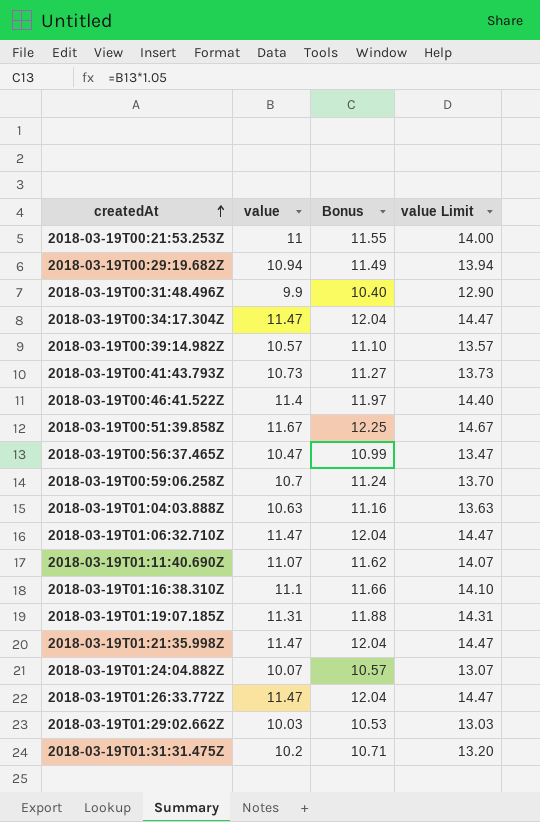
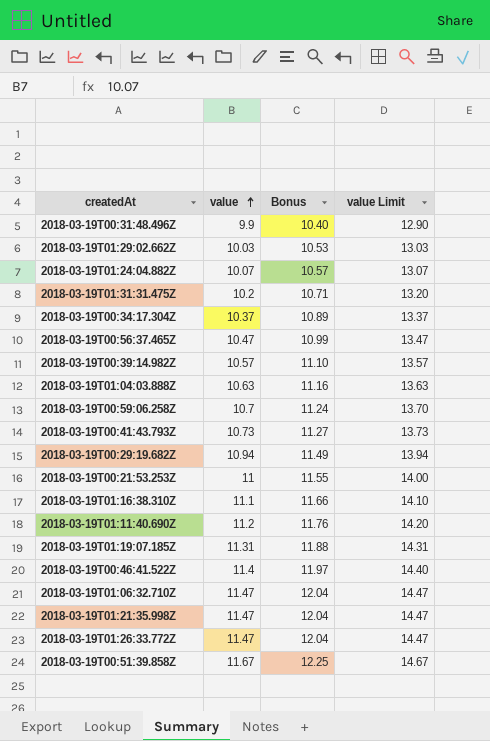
row order: createdAt ascending -> value ascending
2018-03-19T00:34:17.304Z | value: 11.47 -> 10.37
2018-03-19T00:34:17.304Z | Bonus: 12.04 -> 10.89
2018-03-19T00:34:17.304Z | value Limit: 14.47 -> 13.37
2018-03-19T01:11:40.690Z | value: 11.07 -> 11.2
2018-03-19T01:11:40.690Z | Bonus: 11.62 -> 11.76
2018-03-19T01:11:40.690Z | value Limit: 14.07 -> 14.20

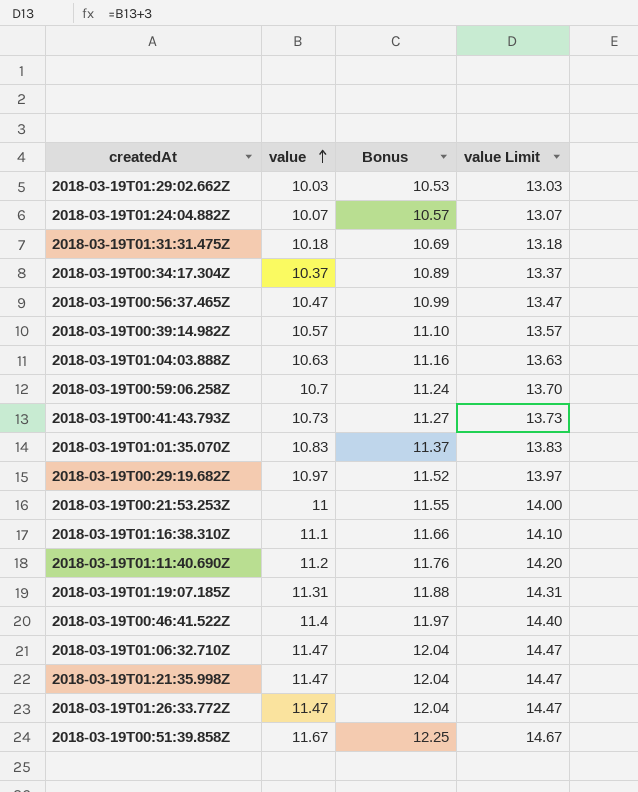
row 2018-03-19T00:31:48.496Z: 9.9 | 10.40 | 12.90 -> none
2018-03-19T01:31:31.475Z | value: 10.2 -> 10.18
2018-03-19T01:31:31.475Z | Bonus: 10.71 -> 10.69
2018-03-19T01:31:31.475Z | value Limit: 13.20 -> 13.18
row 2018-03-19T01:01:35.070Z: none -> 10.83 | 11.37 | 13.83
2018-03-19T00:29:19.682Z | value: 10.94 -> 10.97
2018-03-19T00:29:19.682Z | Bonus: 11.49 -> 11.52
2018-03-19T00:29:19.682Z | value Limit: 13.94 -> 13.97

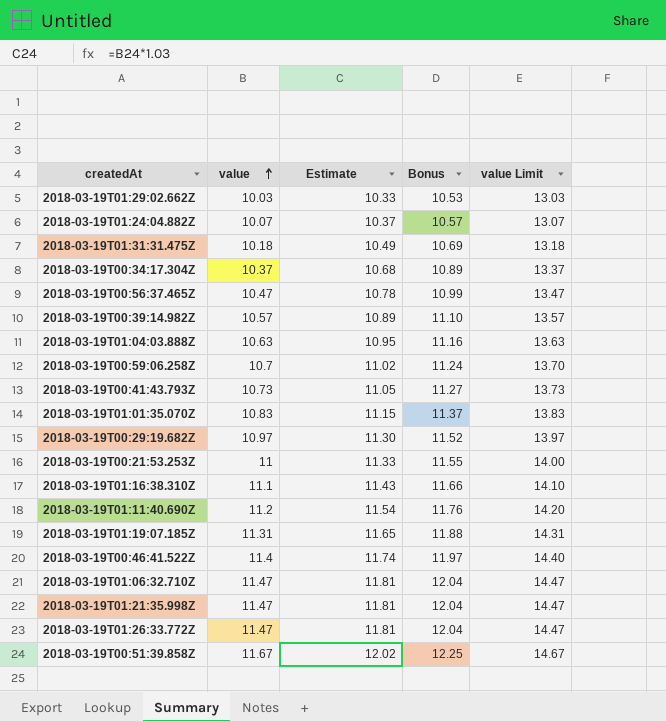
column Estimate | formula: none -> [value] * 1.03

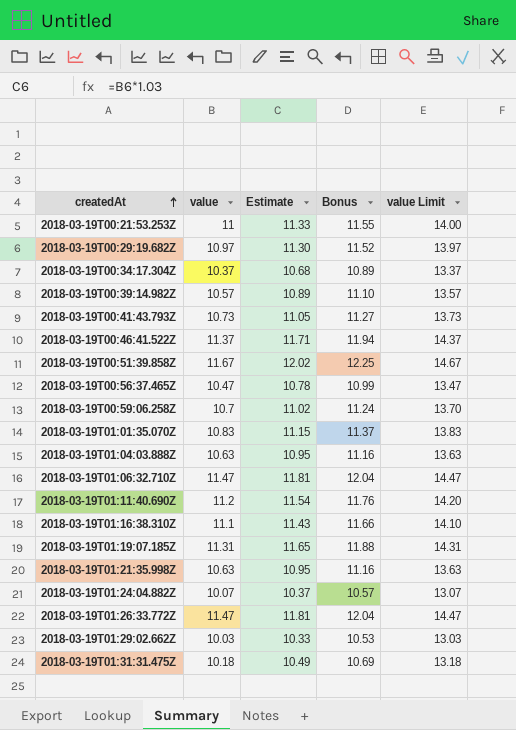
row order: value ascending -> createdAt ascending
2018-03-19T00:46:41.522Z | value: 11.4 -> 11.37
2018-03-19T00:46:41.522Z | Estimate: 11.74 -> 11.71
2018-03-19T00:46:41.522Z | Bonus: 11.97 -> 11.94
2018-03-19T00:46:41.522Z | value Limit: 14.40 -> 14.37
2018-03-19T01:21:35.998Z | value: 11.47 -> 10.63
2018-03-19T01:21:35.998Z | Estimate: 11.81 -> 10.95
2018-03-19T01:21:35.998Z | Bonus: 12.04 -> 11.16
2018-03-19T01:21:35.998Z | value Limit: 14.47 -> 13.63

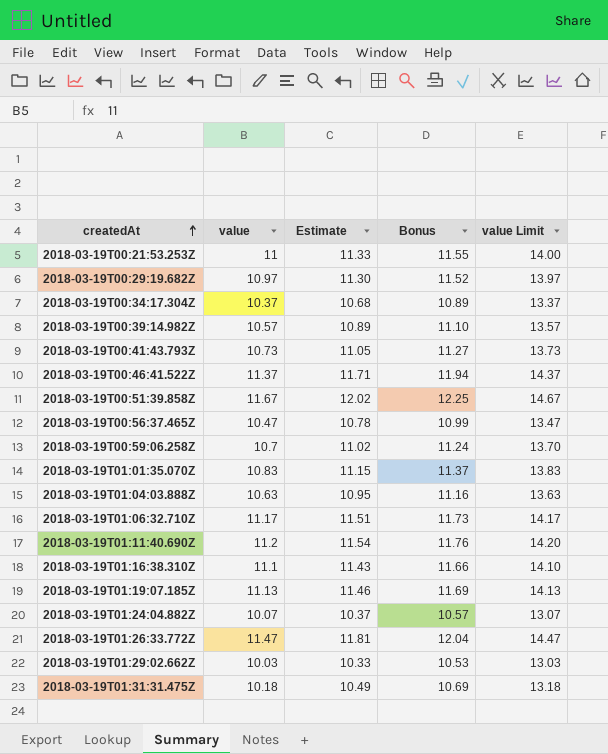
row 2018-03-19T01:21:35.998Z: 10.63 | 10.95 | 11.16 | 13.63 -> none
2018-03-19T01:06:32.710Z | value: 11.47 -> 11.17
2018-03-19T01:06:32.710Z | Estimate: 11.81 -> 11.51
2018-03-19T01:06:32.710Z | Bonus: 12.04 -> 11.73
2018-03-19T01:06:32.710Z | value Limit: 14.47 -> 14.17
2018-03-19T01:19:07.185Z | value: 11.31 -> 11.13
2018-03-19T01:19:07.185Z | Estimate: 11.65 -> 11.46
2018-03-19T01:19:07.185Z | Bonus: 11.88 -> 11.69
2018-03-19T01:19:07.185Z | value Limit: 14.31 -> 14.13

